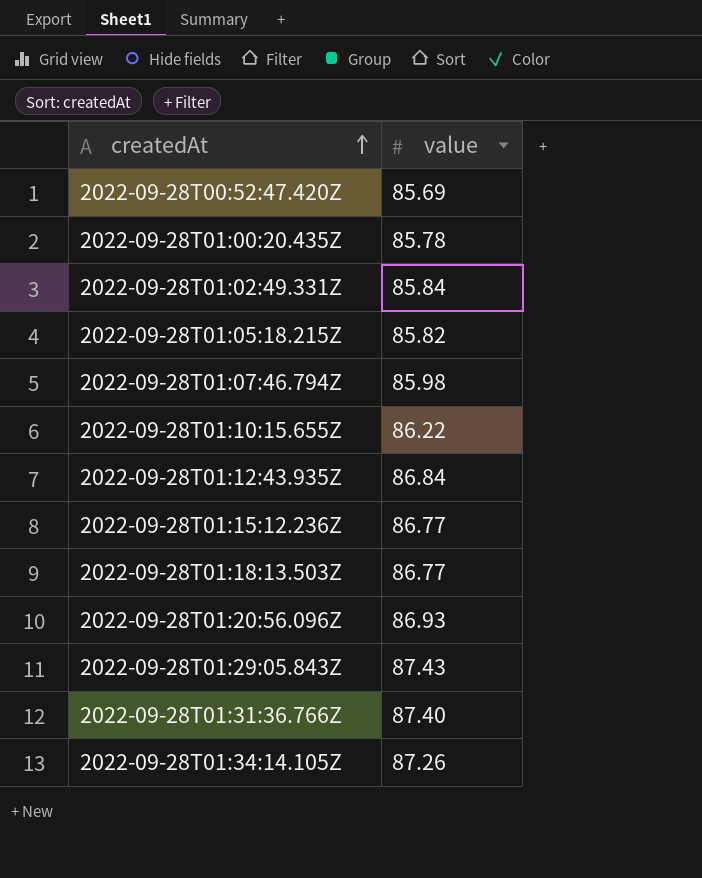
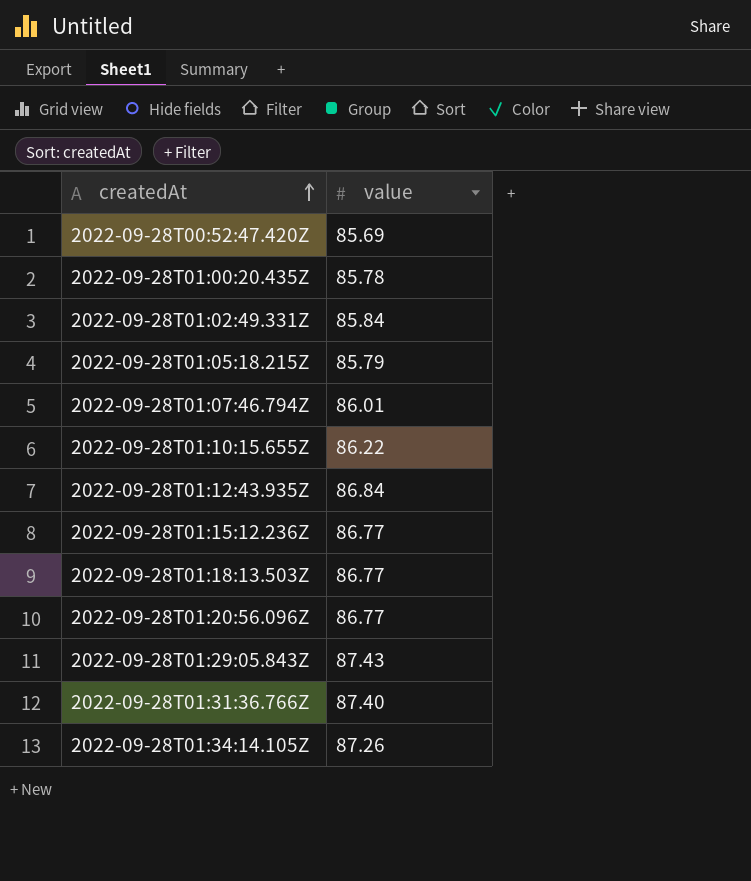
2022-09-28T01:05:18.215Z | value: 85.82 -> 85.79
2022-09-28T01:07:46.794Z | value: 85.98 -> 86.01
2022-09-28T01:20:56.096Z | value: 86.93 -> 86.77

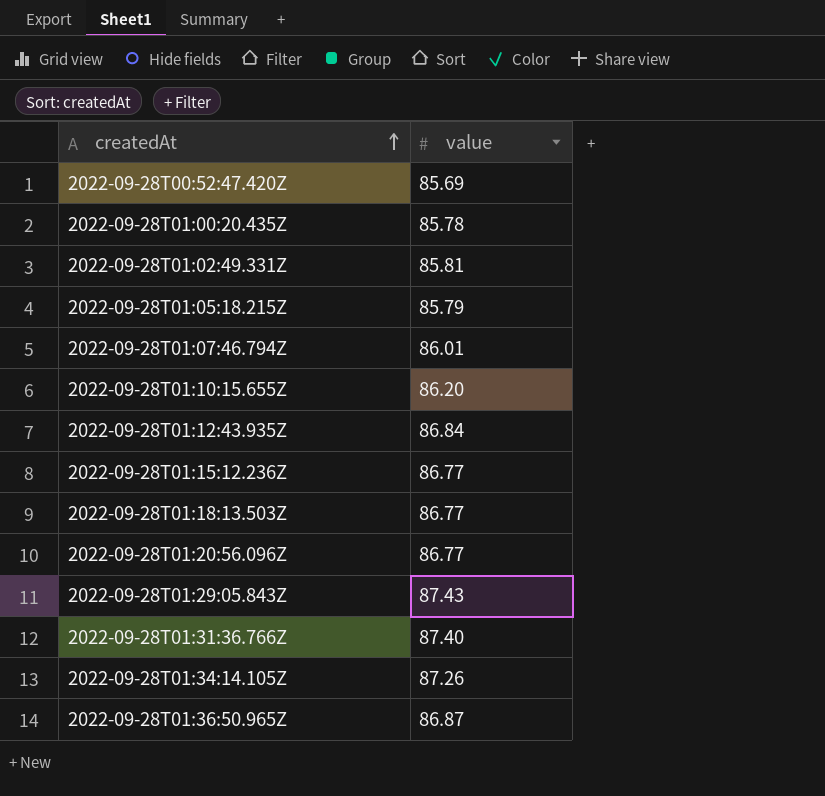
2022-09-28T01:02:49.331Z | value: 85.84 -> 85.81
2022-09-28T01:10:15.655Z | value: 86.22 -> 86.20
row 2022-09-28T01:36:50.965Z: none -> 86.87

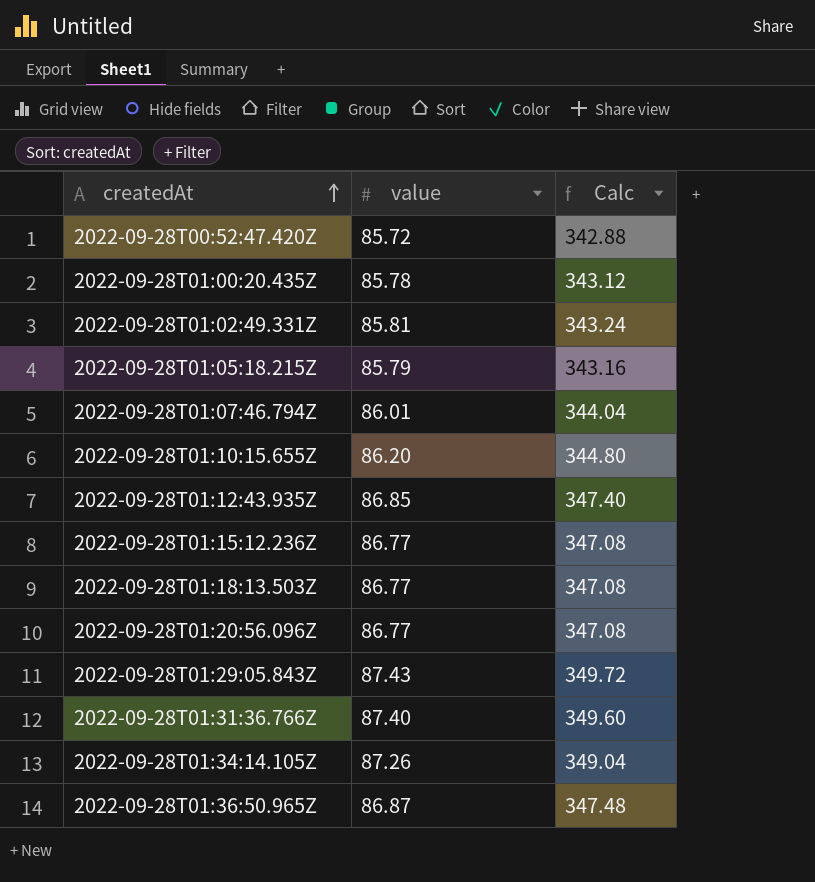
column Calc | formula: none -> [value] * 4
2022-09-28T00:52:47.420Z | value: 85.69 -> 85.72
2022-09-28T01:12:43.935Z | value: 86.84 -> 86.85

